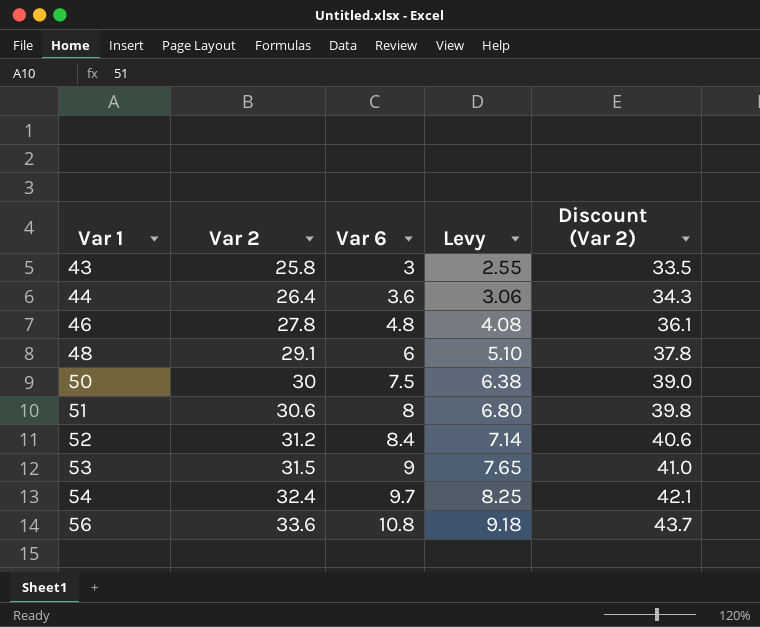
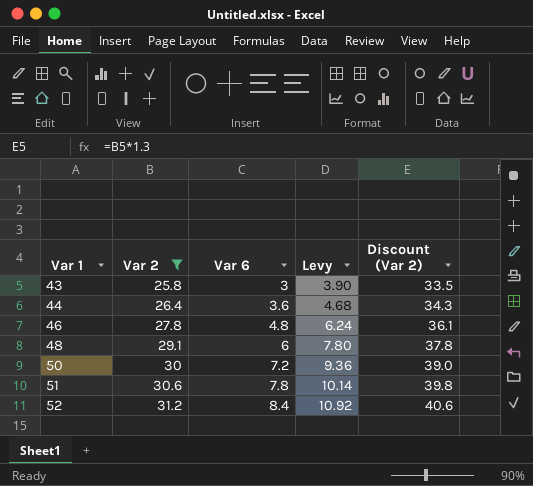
filter: none -> Var 2 <= 31.2
column Levy | formula: [Var 6] * 0.85 -> [Var 6] * 1.3
50 | Var 6: 7.5 -> 7.2
51 | Var 6: 8 -> 7.8

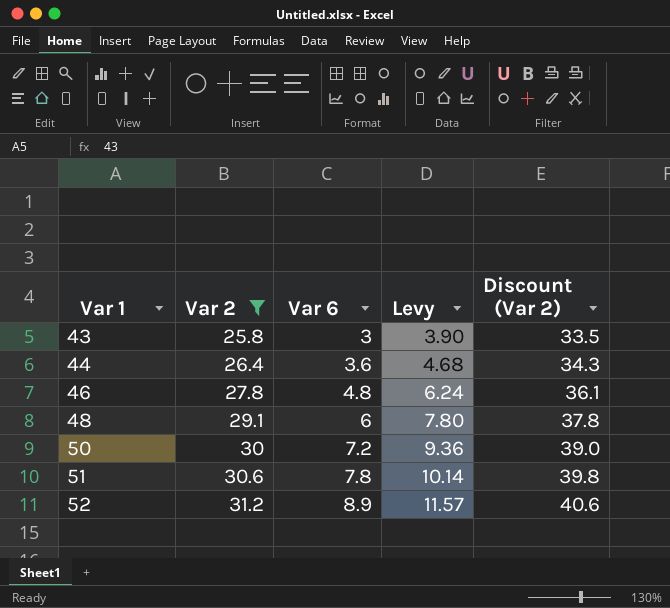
52 | Var 6: 8.4 -> 8.9
52 | Levy: 10.92 -> 11.57

